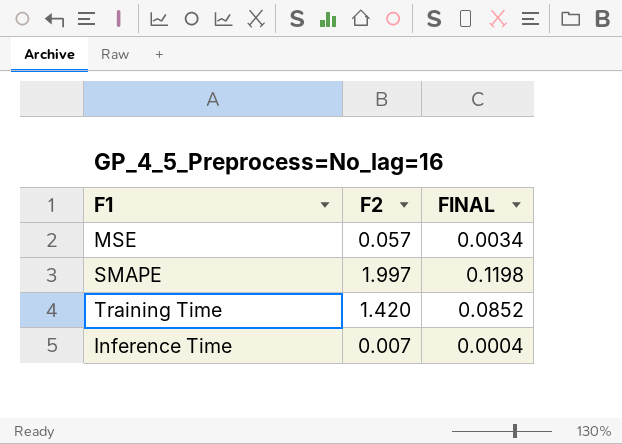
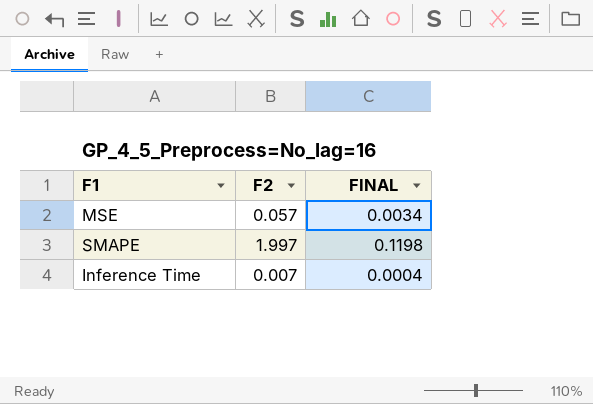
row Training Time: 1.420 | 0.0852 -> none

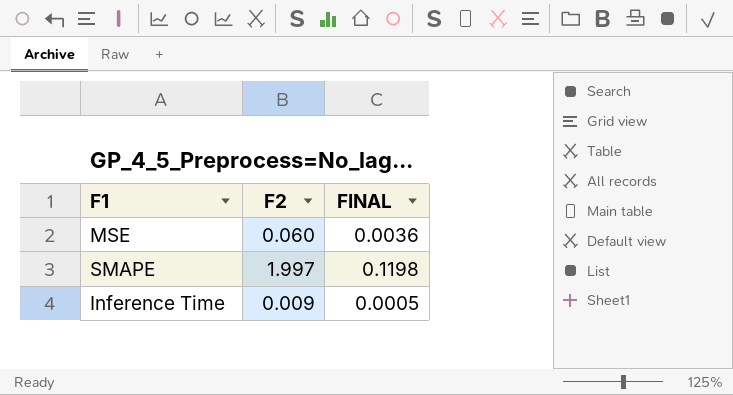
MSE | F2: 0.057 -> 0.060
MSE | FINAL: 0.0034 -> 0.0036
Inference Time | F2: 0.007 -> 0.009
Inference Time | FINAL: 0.0004 -> 0.0005

